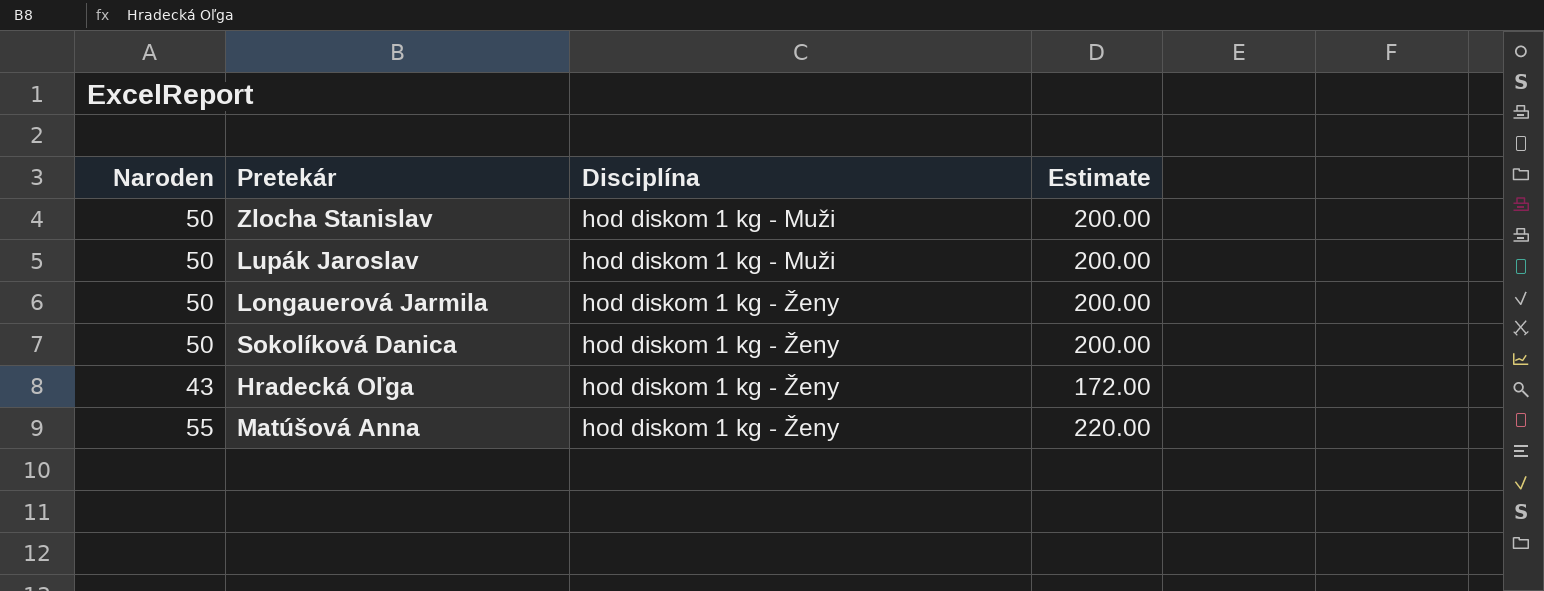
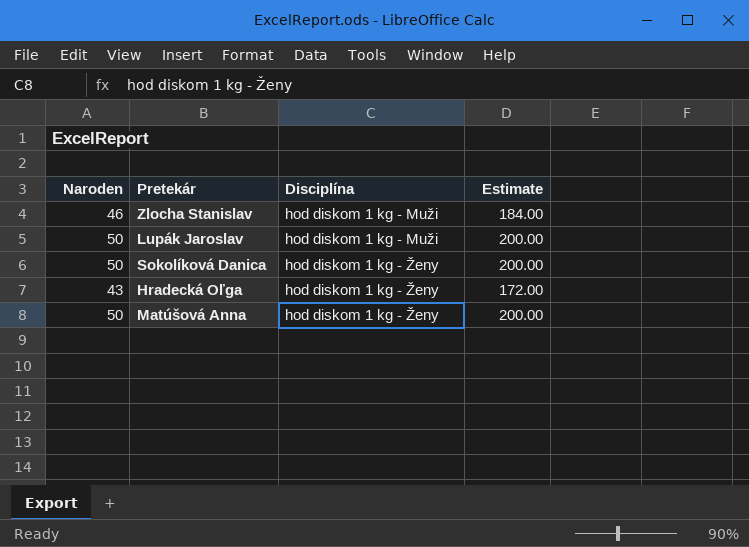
row Longauerová Jarmila: 50 | hod diskom 1 kg - Ženy | 200.00 -> none
Zlocha Stanislav | Naroden: 50 -> 46
Zlocha Stanislav | Estimate: 200.00 -> 184.00
Matúšová Anna | Naroden: 55 -> 50
Matúšová Anna | Estimate: 220.00 -> 200.00

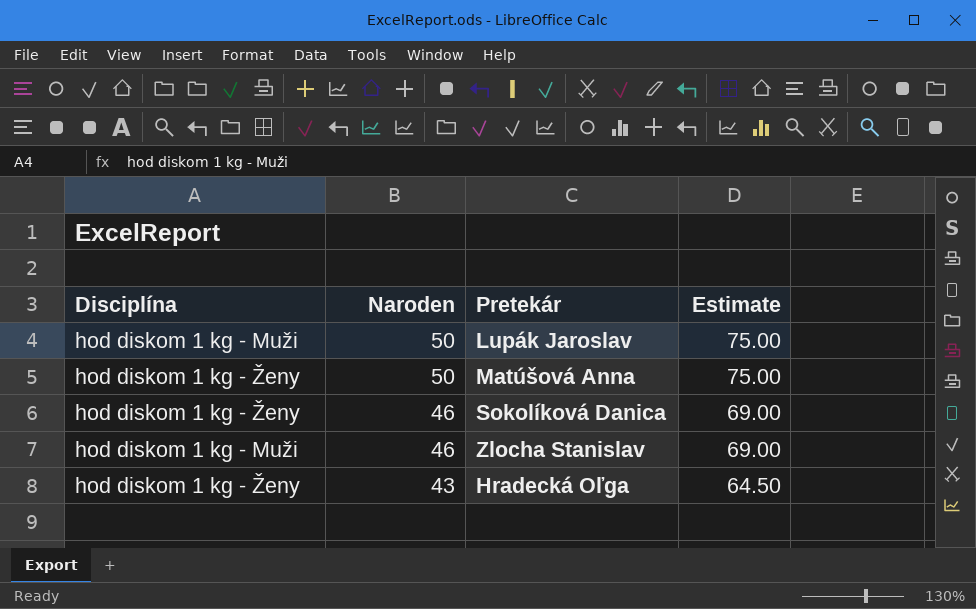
row order: Disciplína ascending -> Naroden descending
column Disciplína | position: 3 -> 1
column Estimate | formula: [Naroden] * 4 -> [Naroden] * 1.5
Sokolíková Danica | Naroden: 50 -> 46

